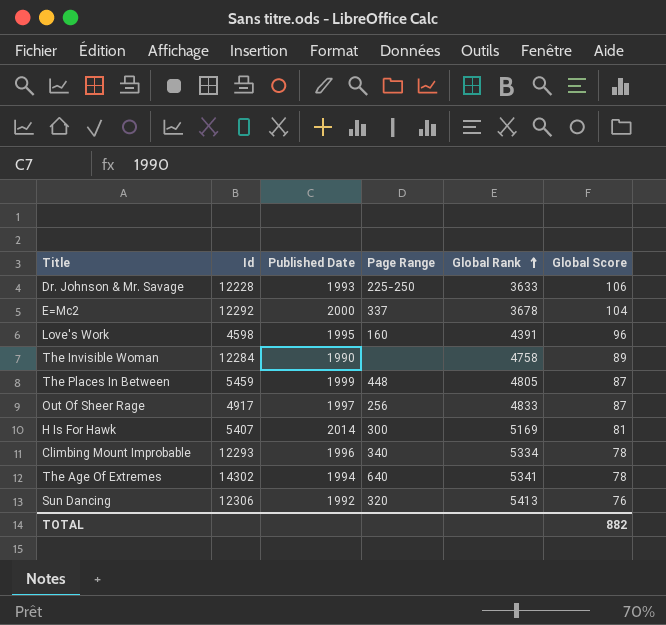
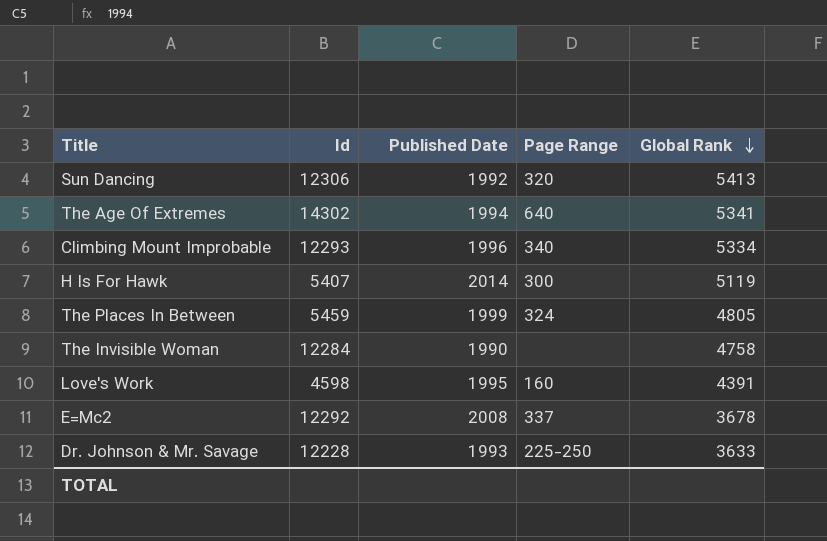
row order: Global Rank ascending -> Global Rank descending
column Global Score | position: 6 -> none
row Out Of Sheer Rage: 4917 | 1997 | 256 | 4833 | 87 -> none
H Is For Hawk | Global Rank: 5169 -> 5119
The Places In Between | Page Range: 448 -> 324
E=Mc2 | Published Date: 2000 -> 2008

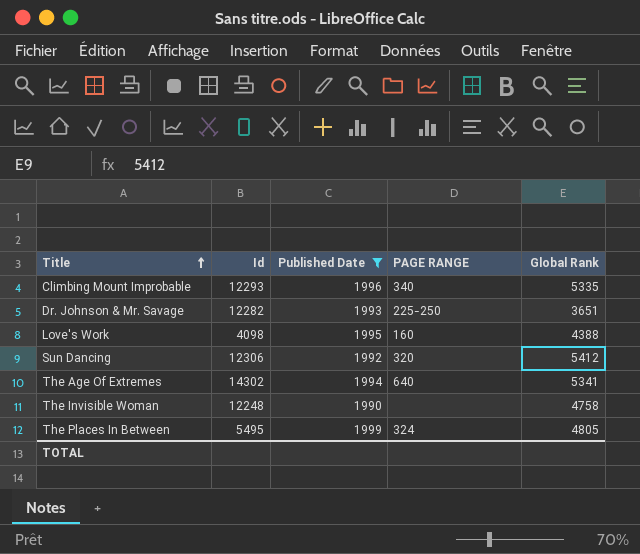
filter: none -> Published Date <= 1999
row order: Global Rank descending -> Title ascending
column name: Page Range -> PAGE RANGE
Climbing Mount Improbable | Global Rank: 5334 -> 5335
Dr. Johnson & Mr. Savage | Id: 12228 -> 12282
Dr. Johnson & Mr. Savage | Global Rank: 3633 -> 3651
Love's Work | Id: 4598 -> 4098
Love's Work | Global Rank: 4391 -> 4388
Sun Dancing | Global Rank: 5413 -> 5412
The Invisible Woman | Id: 12284 -> 12248
The Places In Between | Id: 5459 -> 5495

